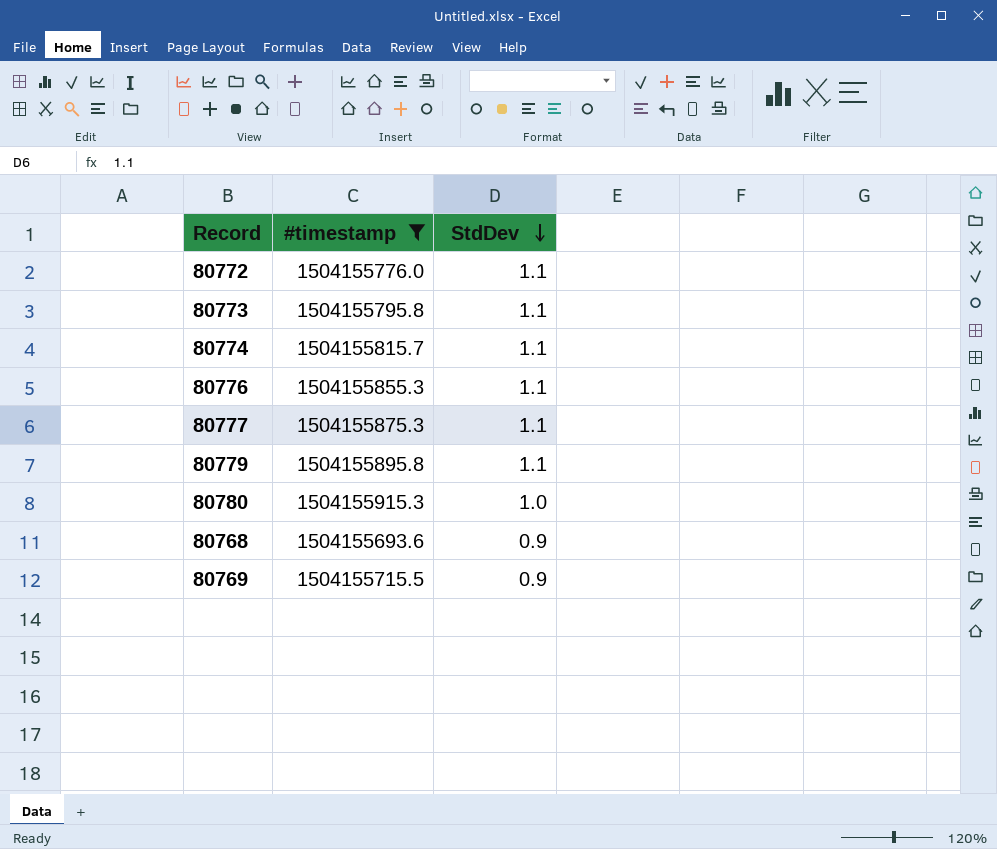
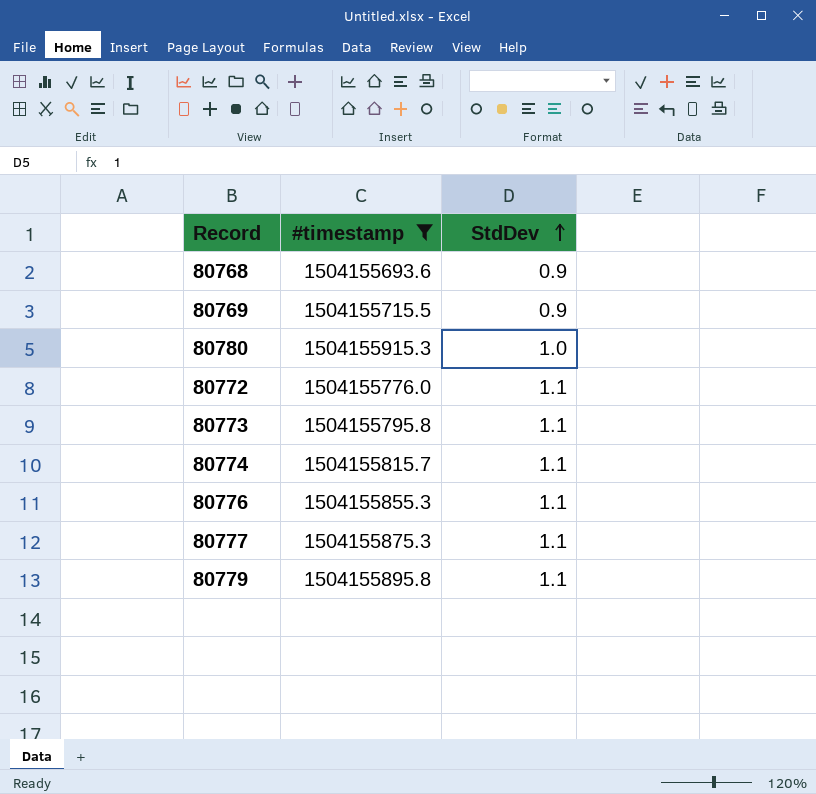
row order: StdDev descending -> StdDev ascending

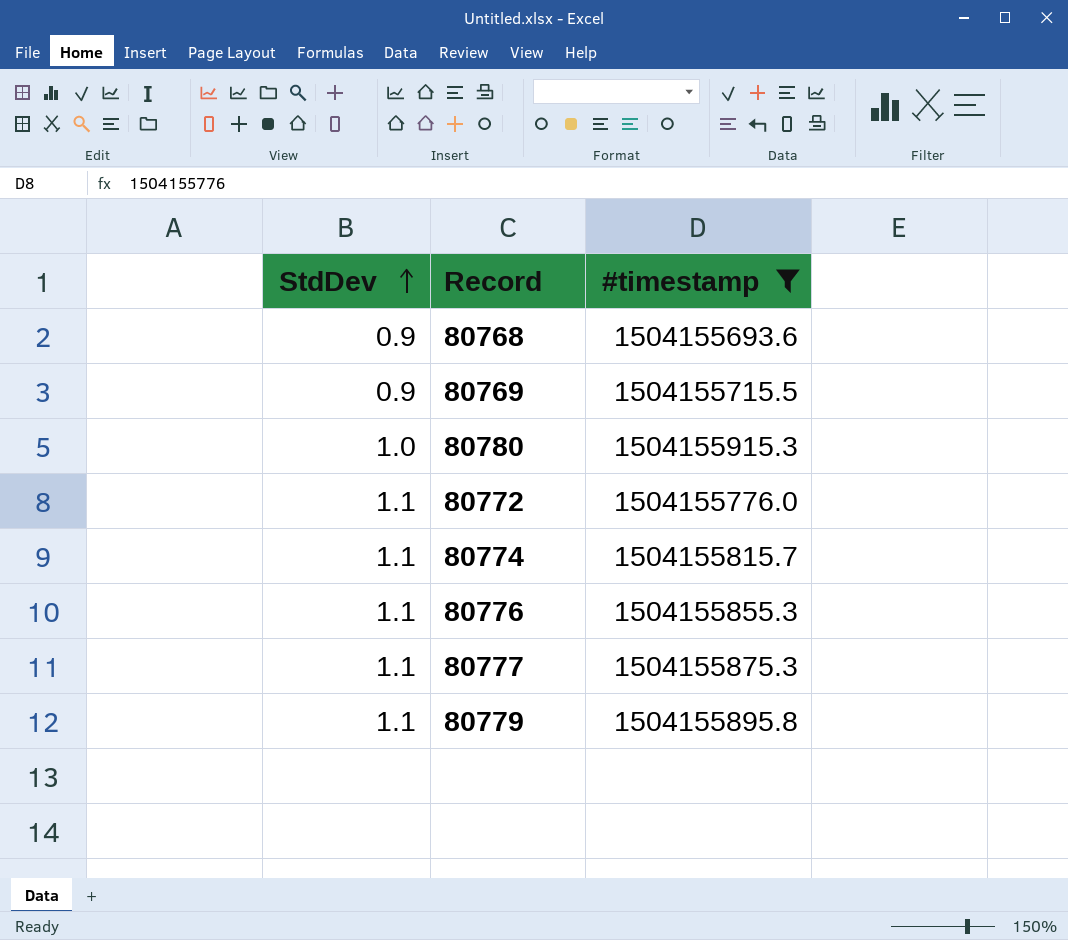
column StdDev | position: 3 -> 1
row 80773: 1504155795.8 | 1.1 -> none

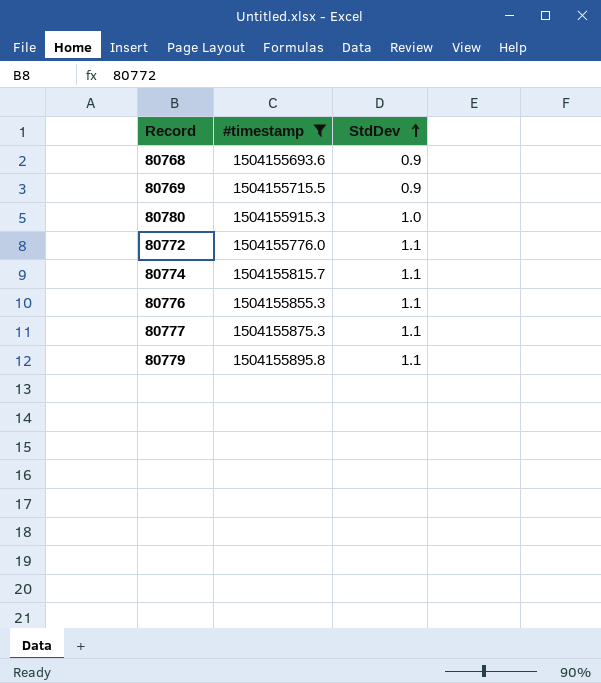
column StdDev | position: 1 -> 3

